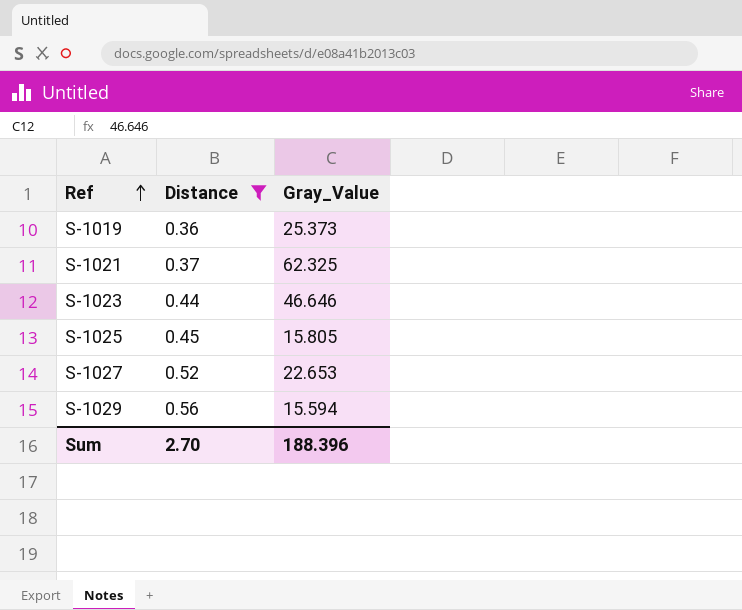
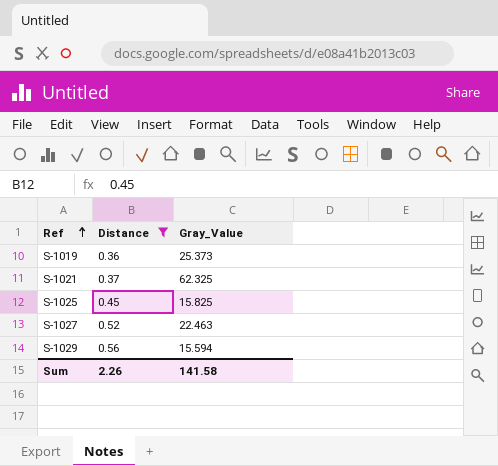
row S-1023: 0.44 | 46.646 -> none
S-1025 | Gray_Value: 15.805 -> 15.825
S-1027 | Gray_Value: 22.653 -> 22.463
Sum | Distance: 2.70 -> 2.26
Sum | Gray_Value: 188.396 -> 141.58

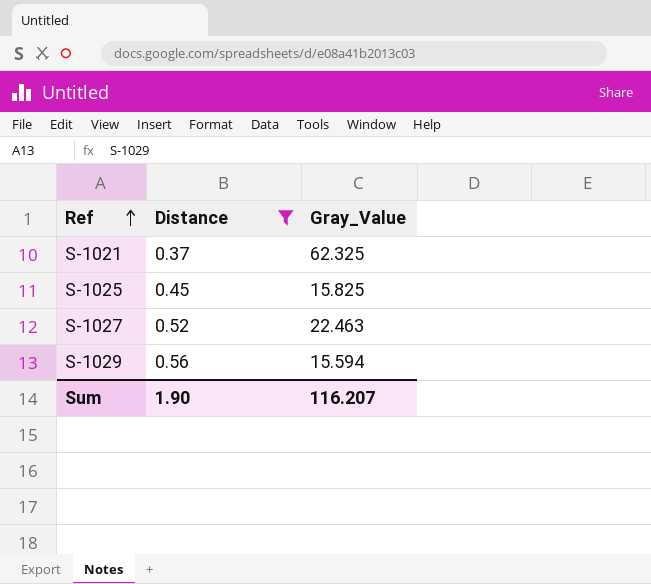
row S-1019: 0.36 | 25.373 -> none
Sum | Distance: 2.26 -> 1.90
Sum | Gray_Value: 141.58 -> 116.207

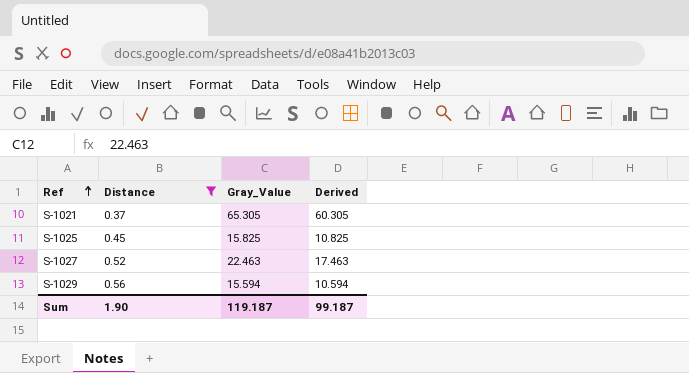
column Derived | formula: none -> [Gray_Value] - 5
S-1021 | Gray_Value: 62.325 -> 65.305
Sum | Gray_Value: 116.207 -> 119.187

